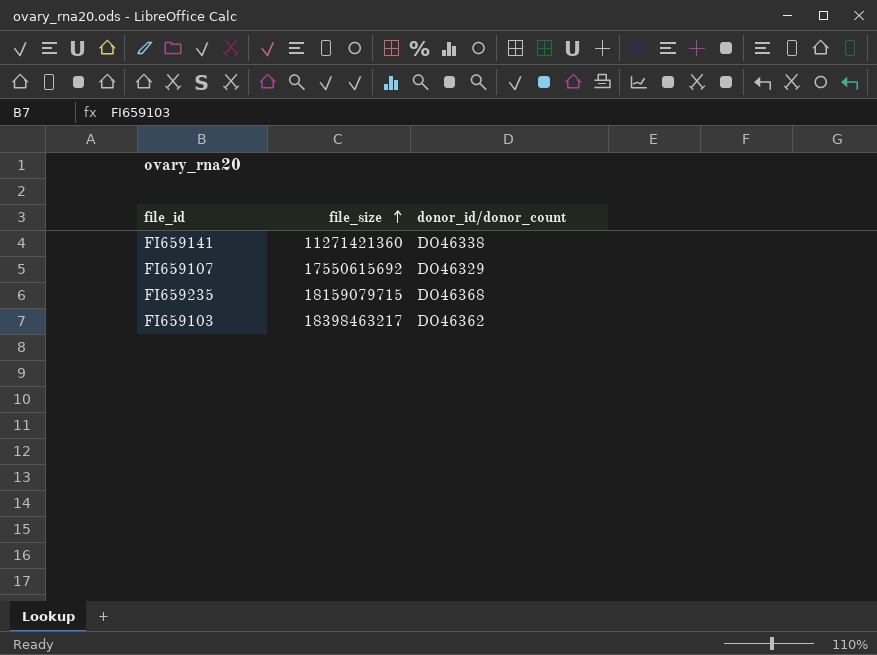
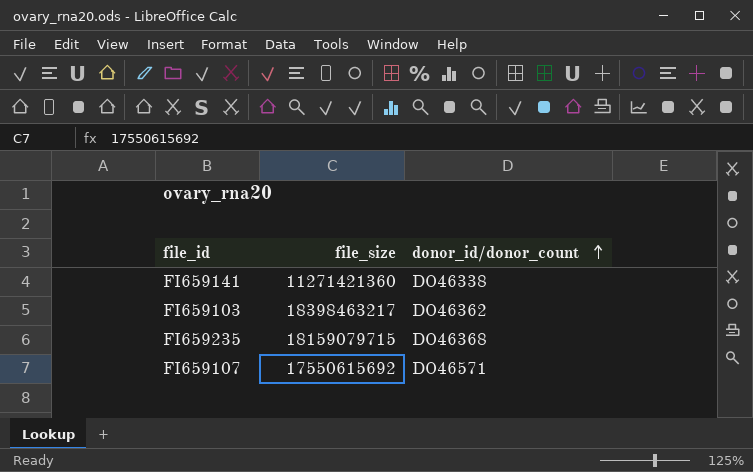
row order: file_size ascending -> donor_id/donor_count ascending
FI659107 | donor_id/donor_count: DO46329 -> DO46571

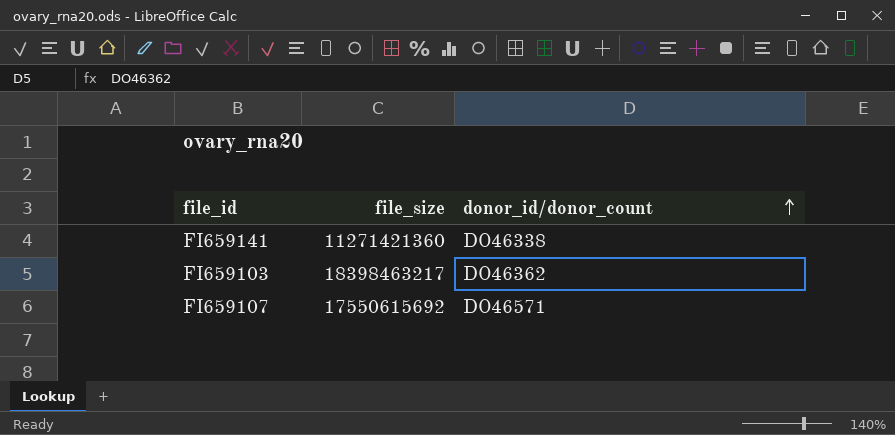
row FI659235: 18159079715 | DO46368 -> none

